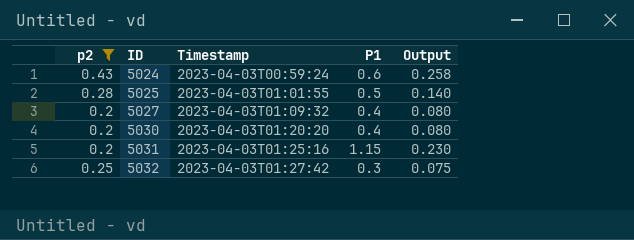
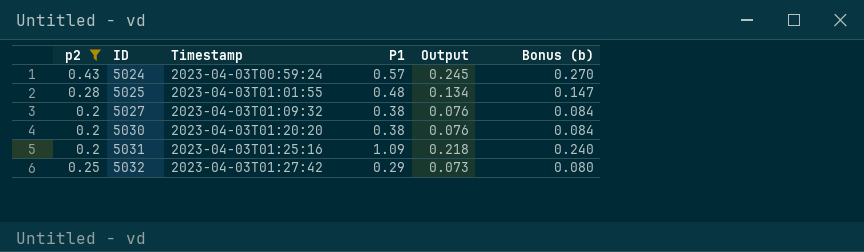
column Bonus (b) | formula: none -> [Output] * 1.1
5024 | P1: 0.6 -> 0.57
5024 | Output: 0.258 -> 0.245
5025 | P1: 0.5 -> 0.48
5025 | Output: 0.140 -> 0.134
5027 | P1: 0.4 -> 0.38
5027 | Output: 0.080 -> 0.076
5030 | P1: 0.4 -> 0.38
5030 | Output: 0.080 -> 0.076
5031 | P1: 1.15 -> 1.09
5031 | Output: 0.230 -> 0.218
5032 | P1: 0.3 -> 0.29
5032 | Output: 0.075 -> 0.073

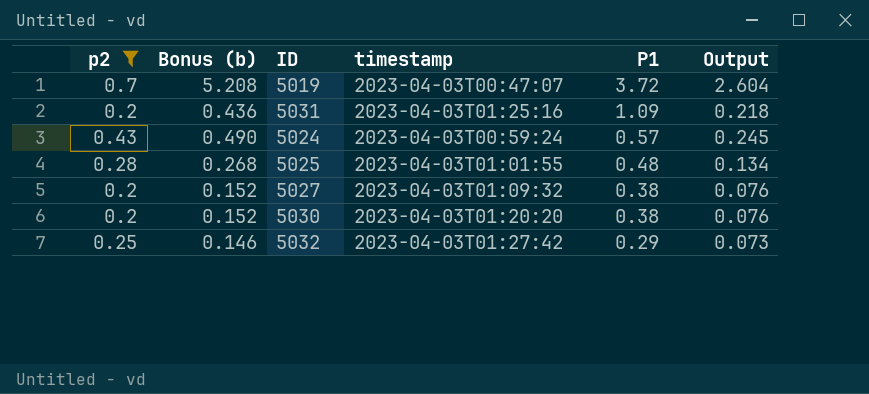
row order: ID ascending -> P1 descending
column Bonus (b) | formula: [Output] * 1.1 -> [Output] * 2
column Bonus (b) | position: 6 -> 2
column name: Timestamp -> timestamp
row 5019: none -> 0.7 | 5.208 | 2023-04-03T00:47:07 | 3.72 | 2.604

